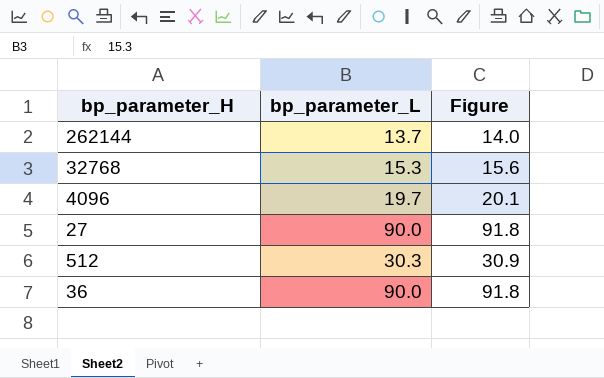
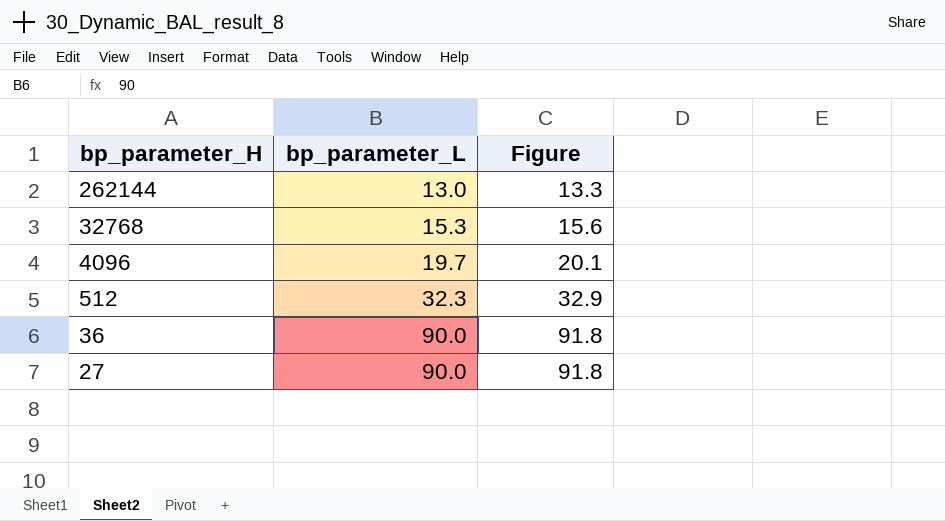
row order: none -> bp_parameter_H descending
262144 | bp_parameter_L: 13.7 -> 13.0
262144 | Figure: 14.0 -> 13.3
512 | bp_parameter_L: 30.3 -> 32.3
512 | Figure: 30.9 -> 32.9

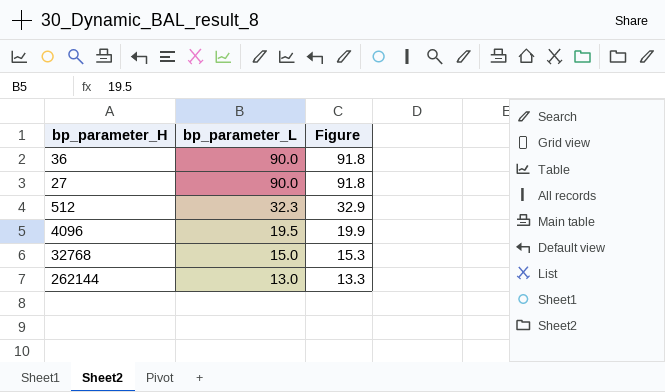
row order: bp_parameter_H descending -> bp_parameter_L descending
4096 | bp_parameter_L: 19.7 -> 19.5
4096 | Figure: 20.1 -> 19.9
32768 | bp_parameter_L: 15.3 -> 15.0
32768 | Figure: 15.6 -> 15.3

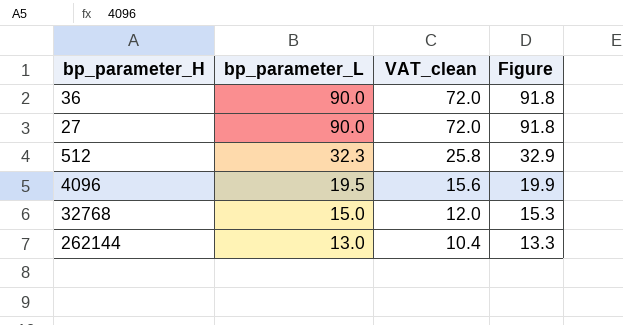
column VAT_clean | formula: none -> [bp_parameter_L] * 0.8

